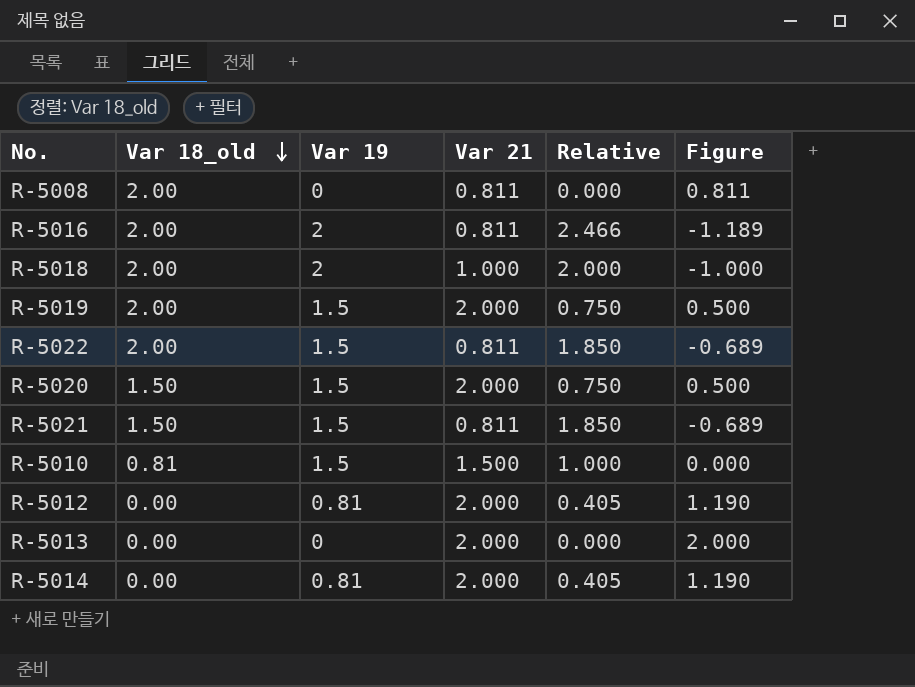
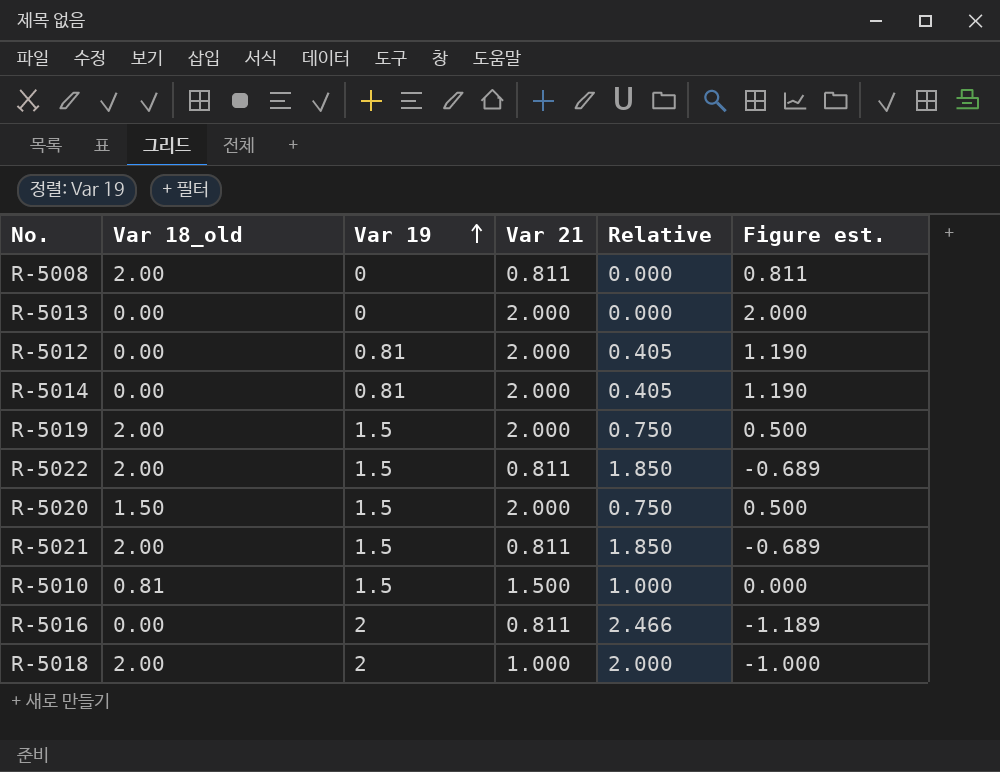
row order: Var 18_old descending -> Var 19 ascending
column name: Figure -> Figure est.
R-5021 | Var 18_old: 1.50 -> 2.00
R-5016 | Var 18_old: 2.00 -> 0.00

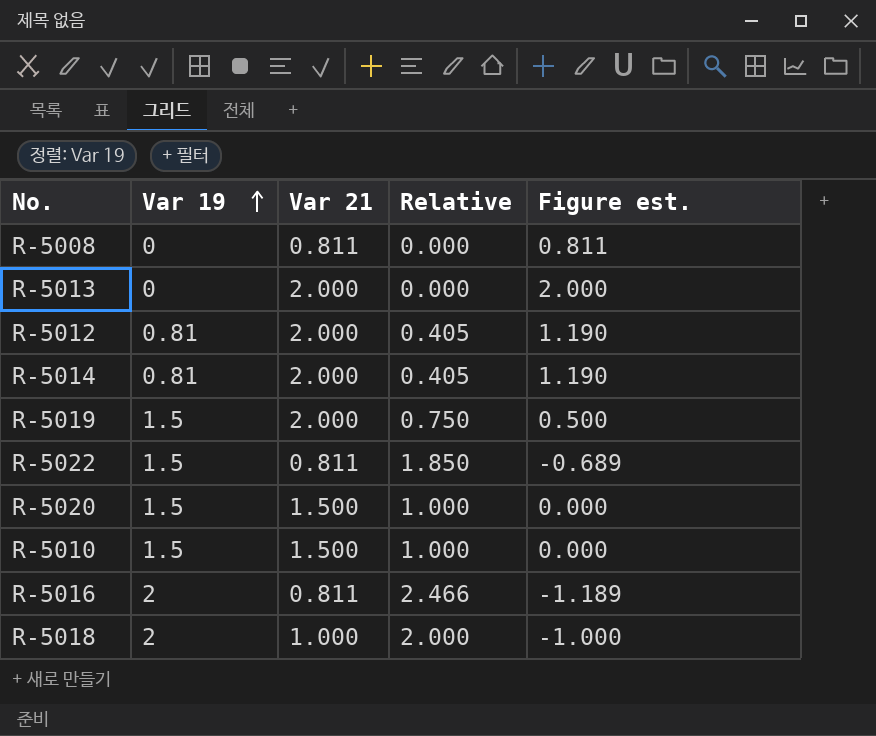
column Var 18_old | position: 2 -> none
row R-5021: 2.00 | 1.5 | 0.811 | 1.850 | -0.689 -> none
R-5020 | Var 21: 2.000 -> 1.500
R-5020 | Relative: 0.750 -> 1.000
R-5020 | Figure est.: 0.500 -> 0.000

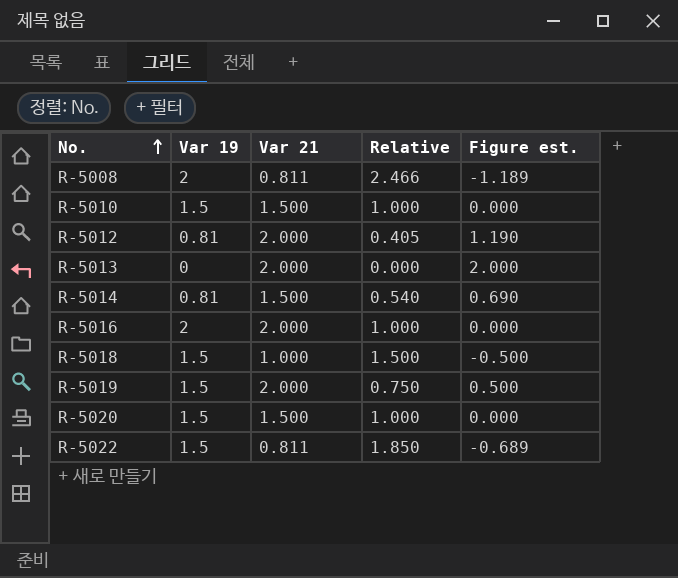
row order: Var 19 ascending -> No. ascending
R-5008 | Var 19: 0 -> 2
R-5008 | Relative: 0.000 -> 2.466
R-5008 | Figure est.: 0.811 -> -1.189
R-5014 | Var 21: 2.000 -> 1.500
R-5014 | Relative: 0.405 -> 0.540
R-5014 | Figure est.: 1.190 -> 0.690
R-5016 | Var 21: 0.811 -> 2.000
R-5016 | Relative: 2.466 -> 1.000
R-5016 | Figure est.: -1.189 -> 0.000
R-5018 | Var 19: 2 -> 1.5
R-5018 | Relative: 2.000 -> 1.500
R-5018 | Figure est.: -1.000 -> -0.500

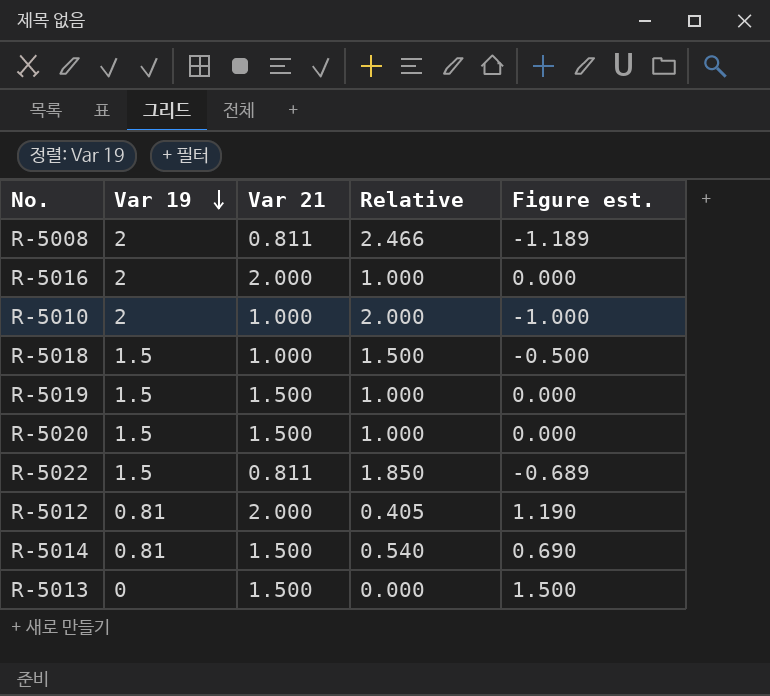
row order: No. ascending -> Var 19 descending
R-5010 | Var 19: 1.5 -> 2
R-5010 | Var 21: 1.500 -> 1.000
R-5010 | Relative: 1.000 -> 2.000
R-5010 | Figure est.: 0.000 -> -1.000
R-5019 | Var 21: 2.000 -> 1.500
R-5019 | Relative: 0.750 -> 1.000
R-5019 | Figure est.: 0.500 -> 0.000
R-5013 | Var 21: 2.000 -> 1.500
R-5013 | Figure est.: 2.000 -> 1.500

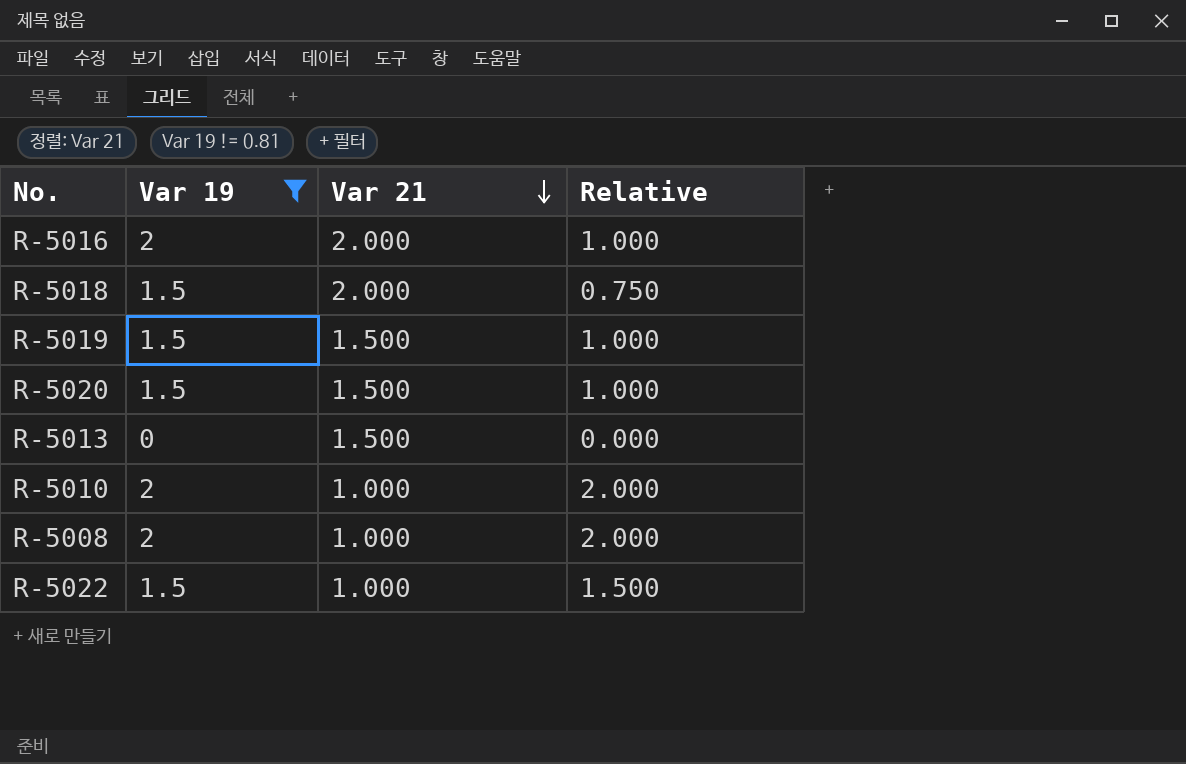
filter: none -> Var 19 != 0.81
row order: Var 19 descending -> Var 21 descending
column Figure est. | formula: [Var 21] - [Var 19] -> none
R-5018 | Var 21: 1.000 -> 2.000
R-5018 | Relative: 1.500 -> 0.750
R-5008 | Var 21: 0.811 -> 1.000
R-5008 | Relative: 2.466 -> 2.000
R-5022 | Var 21: 0.811 -> 1.000
R-5022 | Relative: 1.850 -> 1.500

